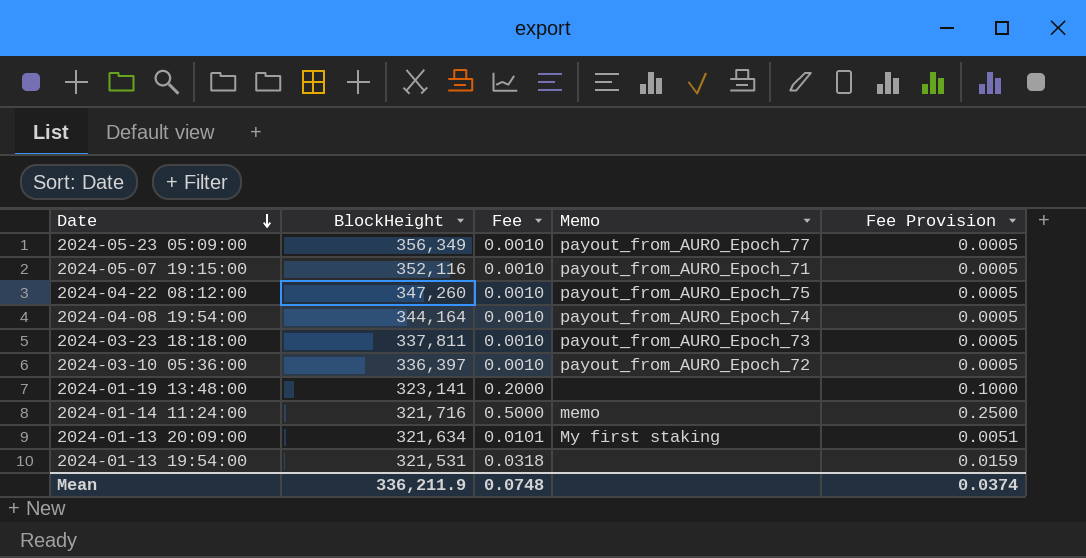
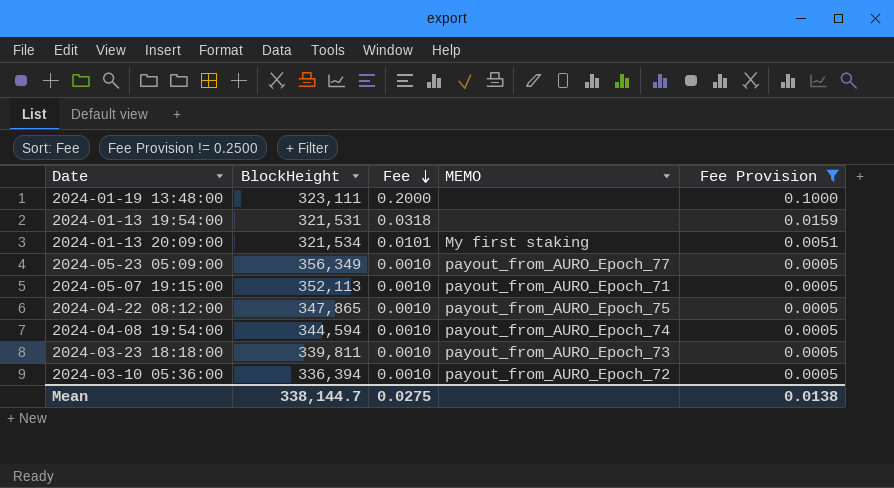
filter: none -> Fee Provision != 0.2500
row order: Date descending -> Fee descending
column name: Memo -> MEMO
2024-01-19 13:48:00 | BlockHeight: 323,141 -> 323,111
2024-01-13 20:09:00 | BlockHeight: 321,634 -> 321,534
2024-05-07 19:15:00 | BlockHeight: 352,116 -> 352,113
2024-04-22 08:12:00 | BlockHeight: 347,260 -> 347,865
2024-04-08 19:54:00 | BlockHeight: 344,164 -> 344,594
2024-03-23 18:18:00 | BlockHeight: 337,811 -> 339,811
2024-03-10 05:36:00 | BlockHeight: 336,397 -> 336,394
Mean | BlockHeight: 336,211.9 -> 338,144.7
Mean | Fee: 0.0748 -> 0.0275
Mean | Fee Provision: 0.0374 -> 0.0138

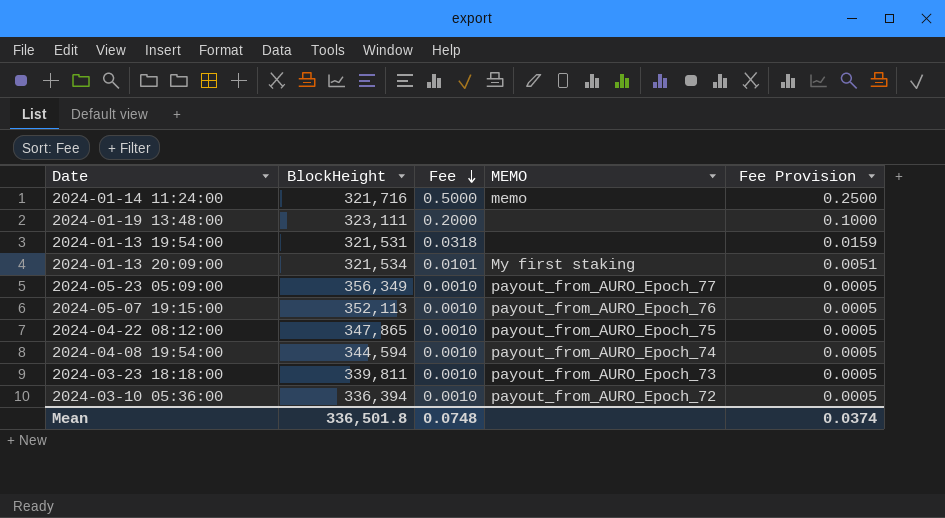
filter: Fee Provision != 0.2500 -> none
2024-05-07 19:15:00 | MEMO: payout_from_AURO_Epoch_71 -> payout_from_AURO_Epoch_76
Mean | BlockHeight: 338,144.7 -> 336,501.8
Mean | Fee: 0.0275 -> 0.0748
Mean | Fee Provision: 0.0138 -> 0.0374

